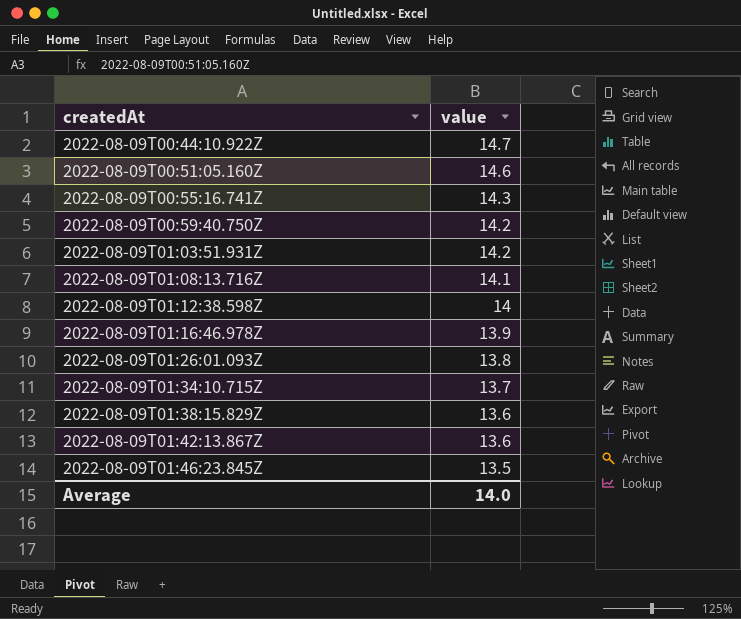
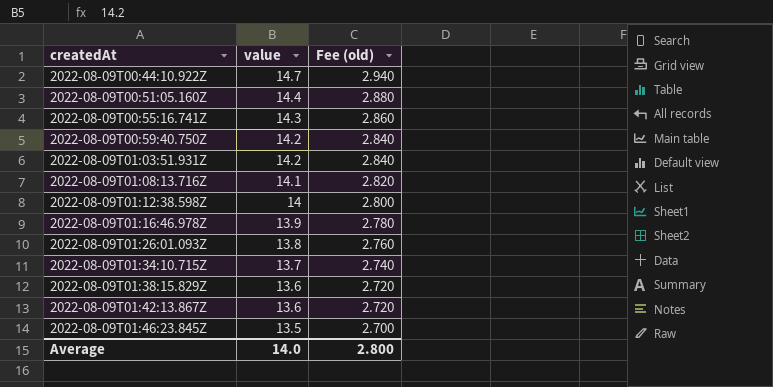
column Fee (old) | formula: none -> [value] * 0.2
2022-08-09T00:51:05.160Z | value: 14.6 -> 14.4

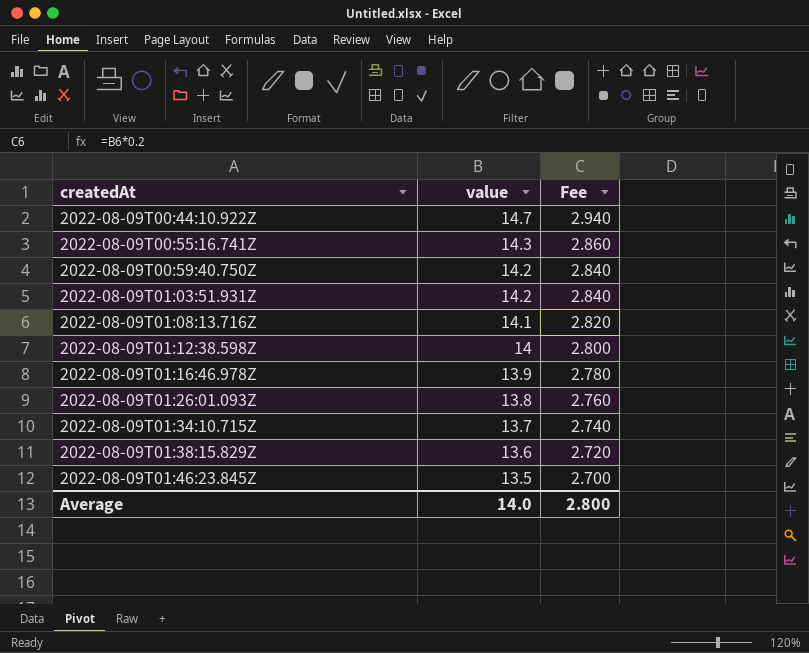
column name: Fee (old) -> Fee
row 2022-08-09T00:51:05.160Z: 14.4 | 2.880 -> none
row 2022-08-09T01:42:13.867Z: 13.6 | 2.720 -> none

